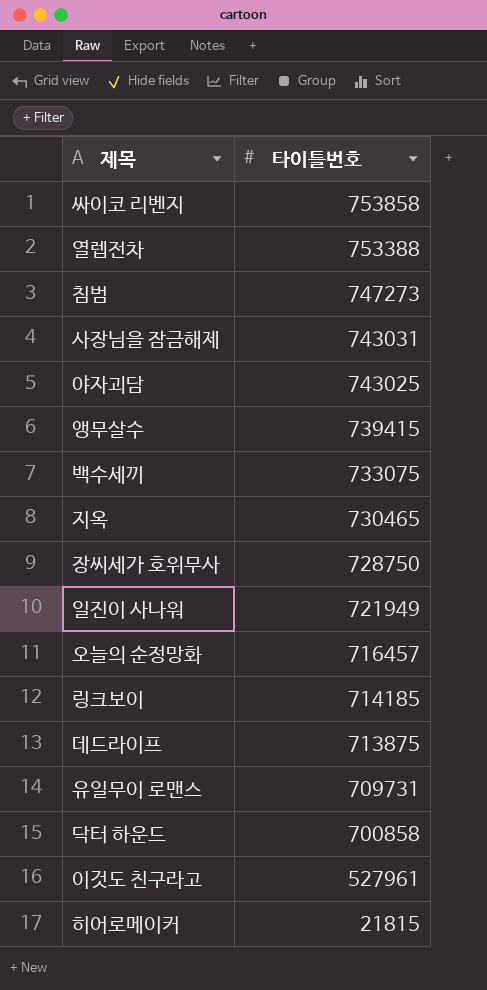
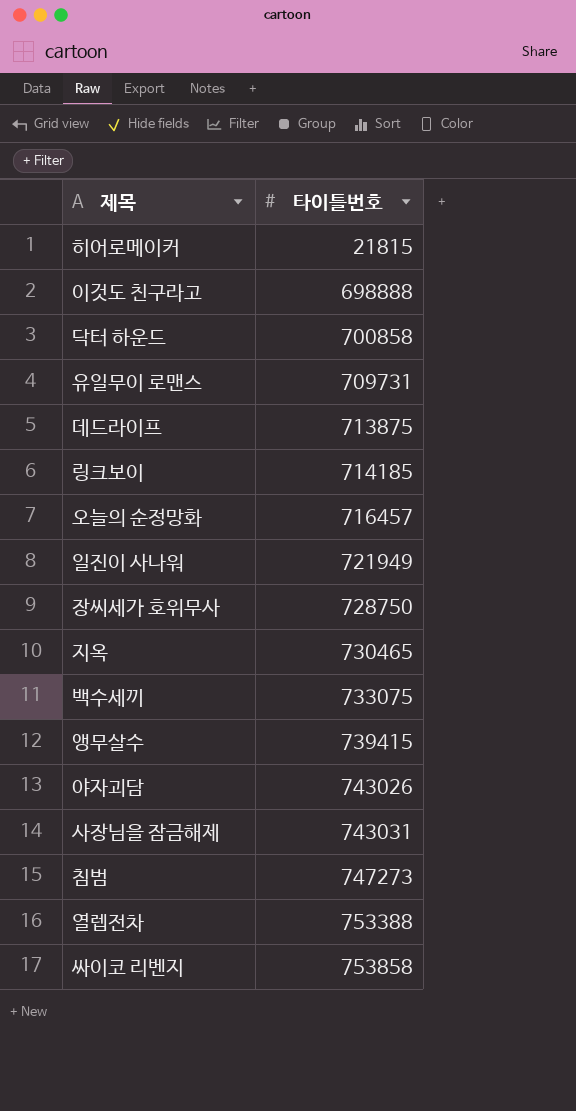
row order: 타이틀번호 descending -> 타이틀번호 ascending
이것도 친구라고 | 타이틀번호: 527961 -> 698888
야자괴담 | 타이틀번호: 743025 -> 743026

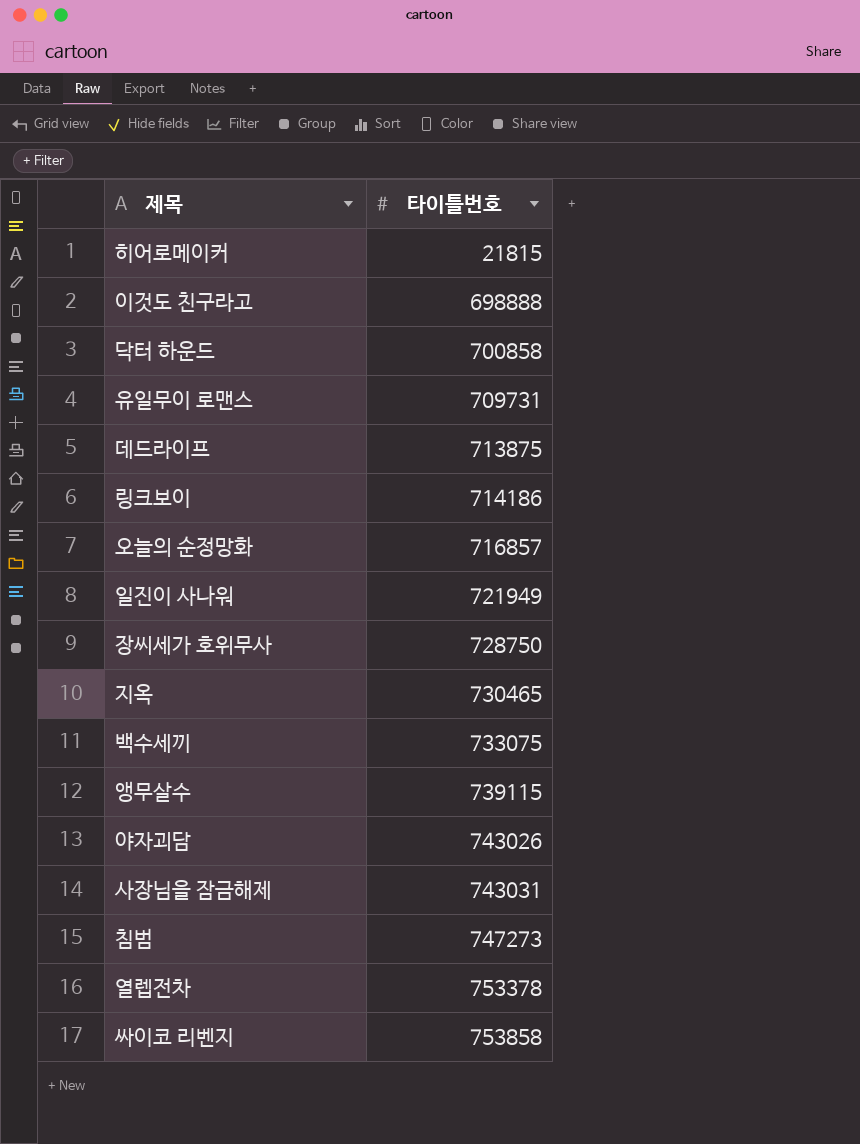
링크보이 | 타이틀번호: 714185 -> 714186
오늘의 순정망화 | 타이틀번호: 716457 -> 716857
앵무살수 | 타이틀번호: 739415 -> 739115
열렙전차 | 타이틀번호: 753388 -> 753378

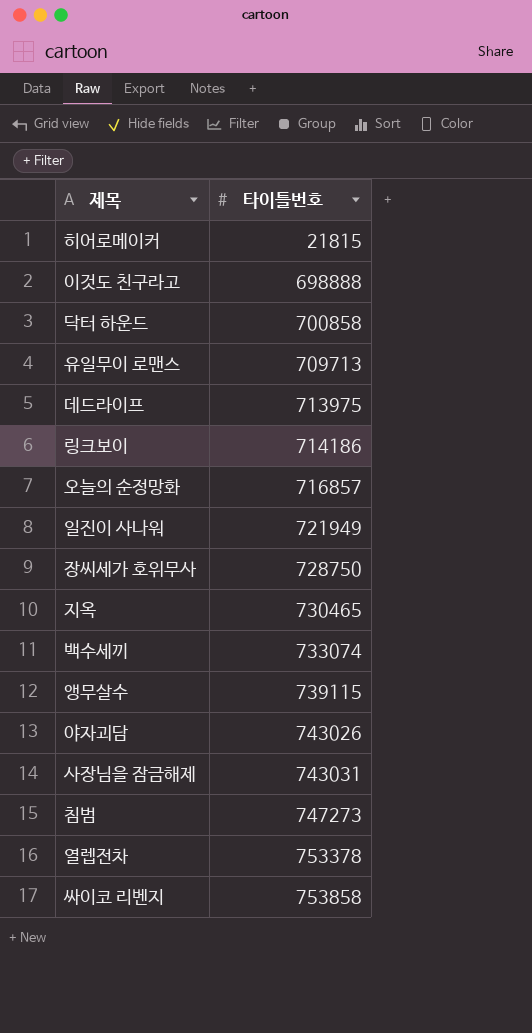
유일무이 로맨스 | 타이틀번호: 709731 -> 709713
데드라이프 | 타이틀번호: 713875 -> 713975
백수세끼 | 타이틀번호: 733075 -> 733074

